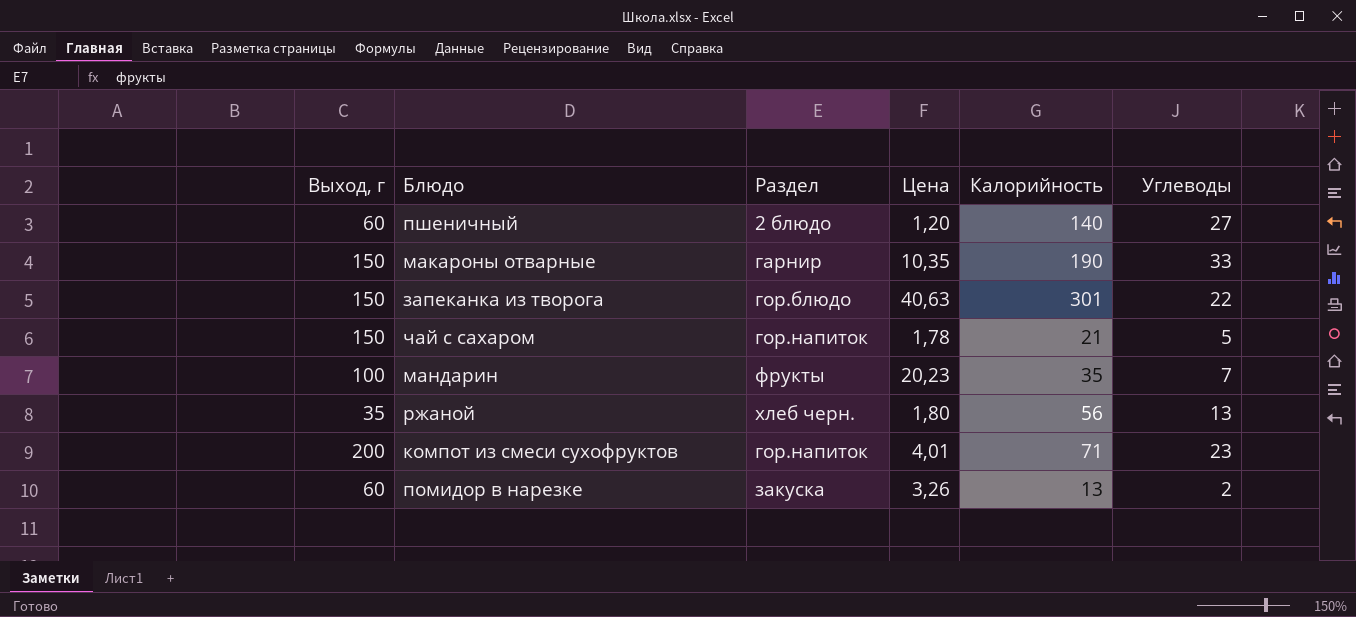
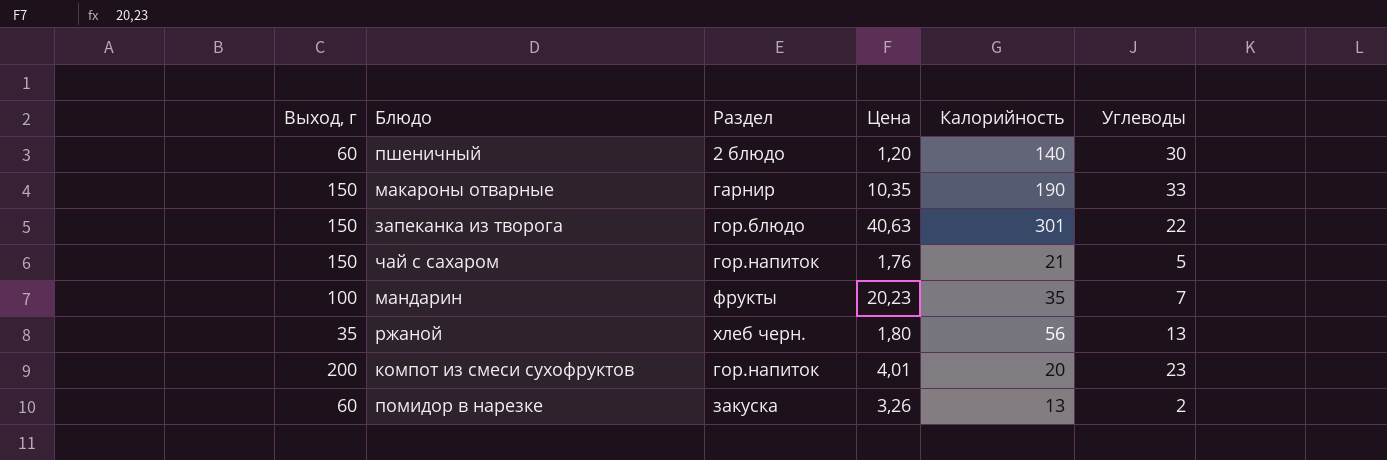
пшеничный | Углеводы: 27 -> 30
чай с сахаром | Цена: 1,78 -> 1,76
компот из смеси сухофруктов | Калорийность: 71 -> 20

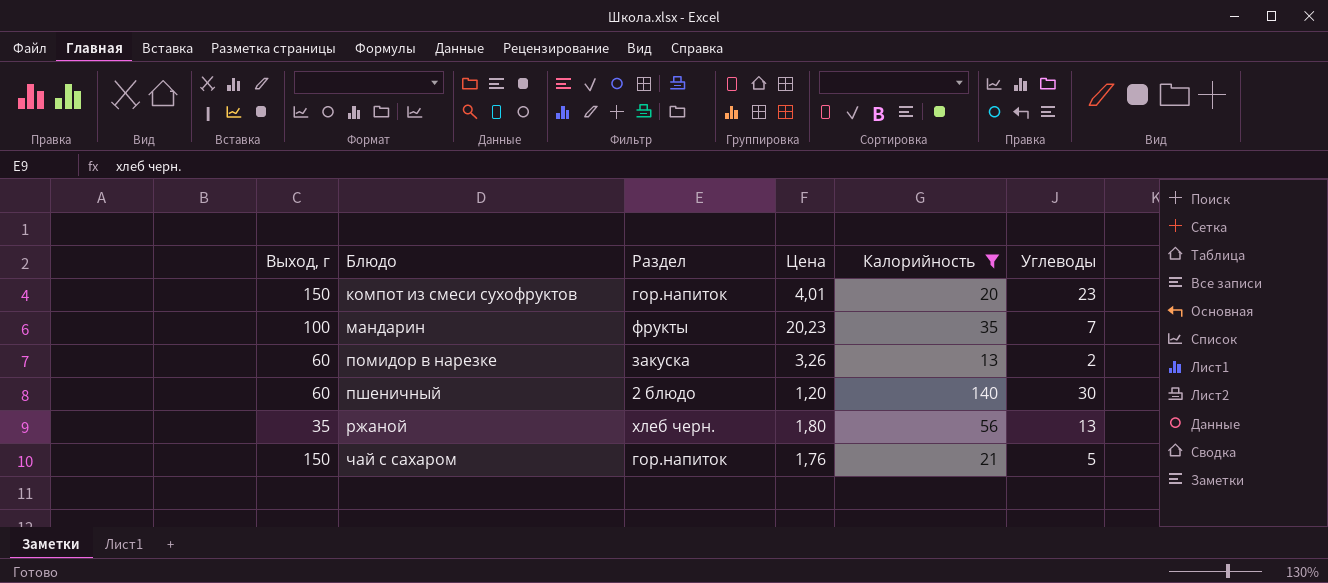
filter: none -> Калорийность <= 140
row order: none -> Блюдо ascending
компот из смеси сухофруктов | Выход, г: 200 -> 150

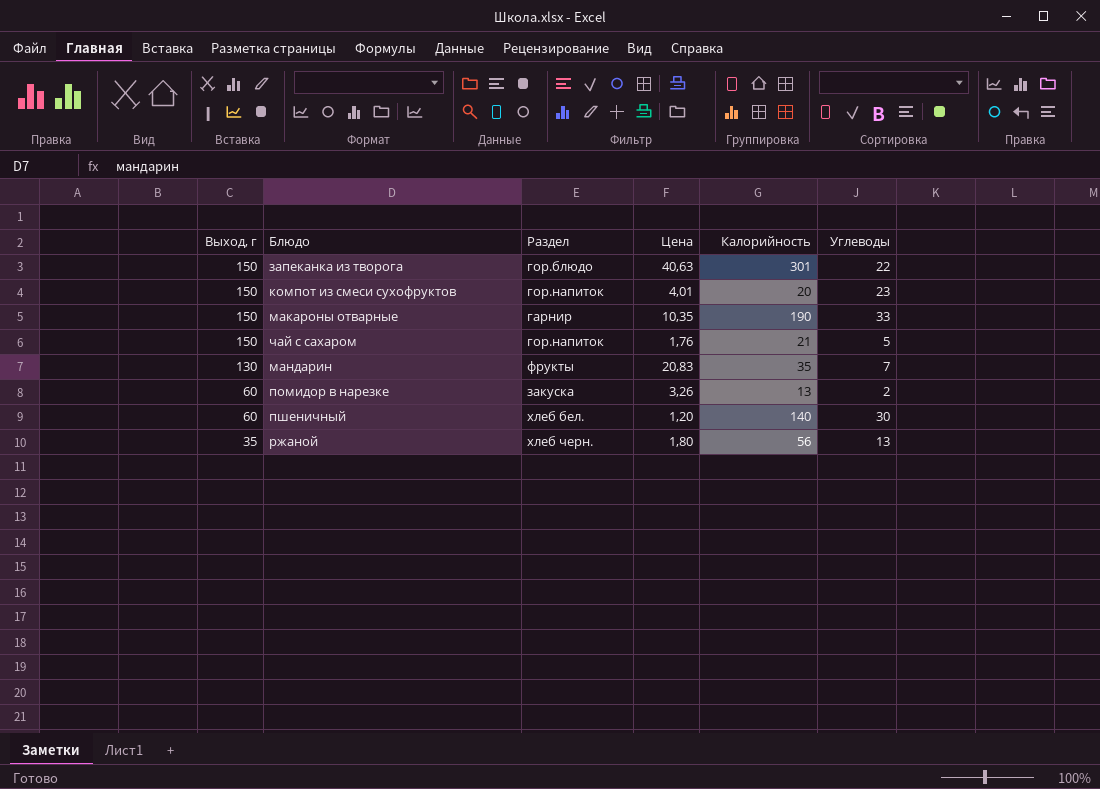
filter: Калорийность <= 140 -> none
row order: Блюдо ascending -> Выход, г descending
мандарин | Выход, г: 100 -> 130
мандарин | Цена: 20,23 -> 20,83
пшеничный | Раздел: 2 блюдо -> хлеб бел.

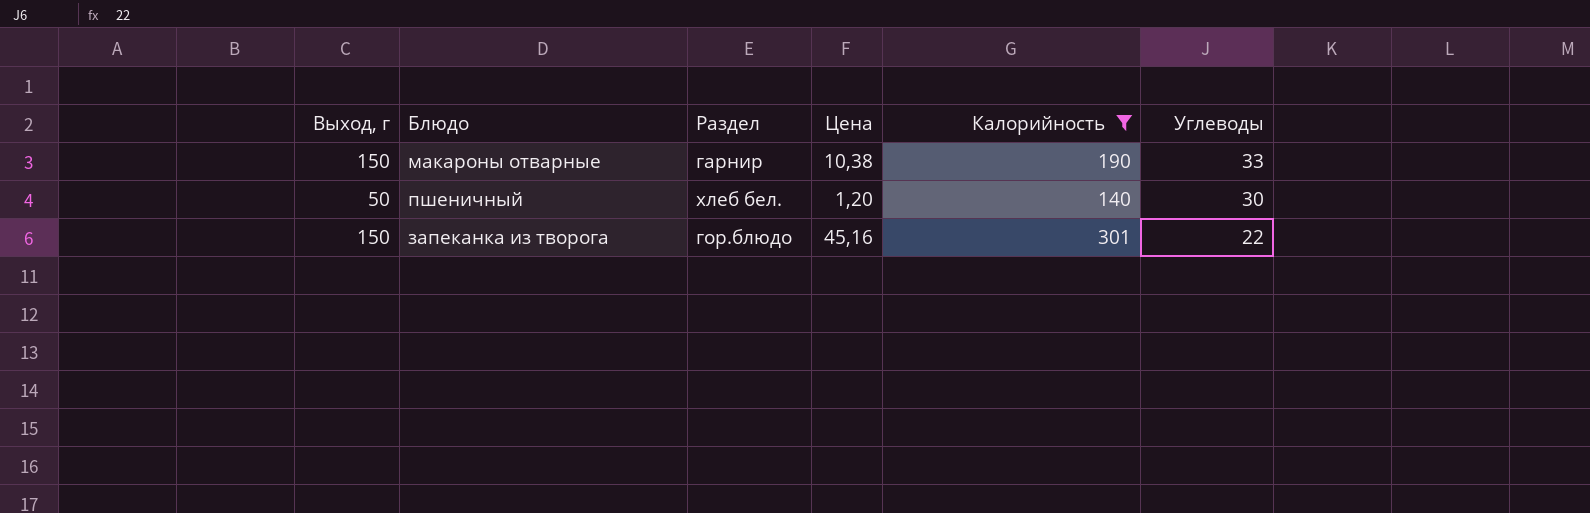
filter: none -> Калорийность >= 140
row order: Выход, г descending -> Углеводы descending
макароны отварные | Цена: 10,35 -> 10,38
пшеничный | Выход, г: 60 -> 50
запеканка из творога | Цена: 40,63 -> 45,16

